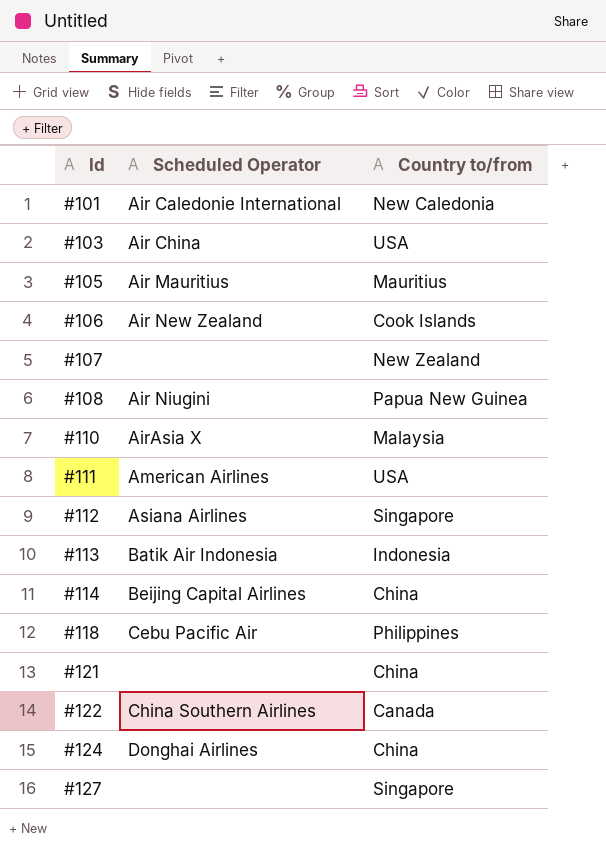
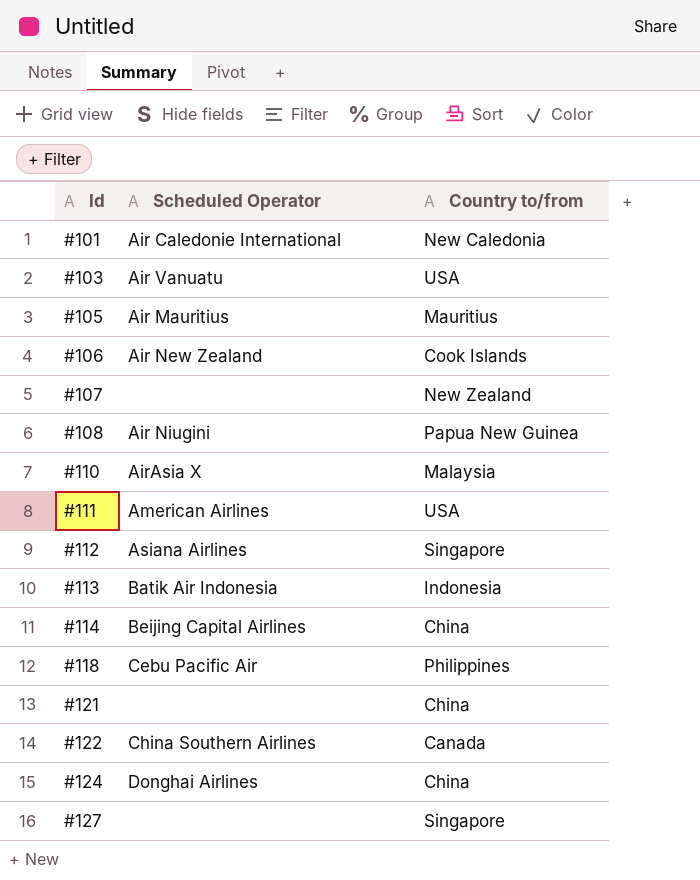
#103 | Scheduled Operator: Air China -> Air Vanuatu

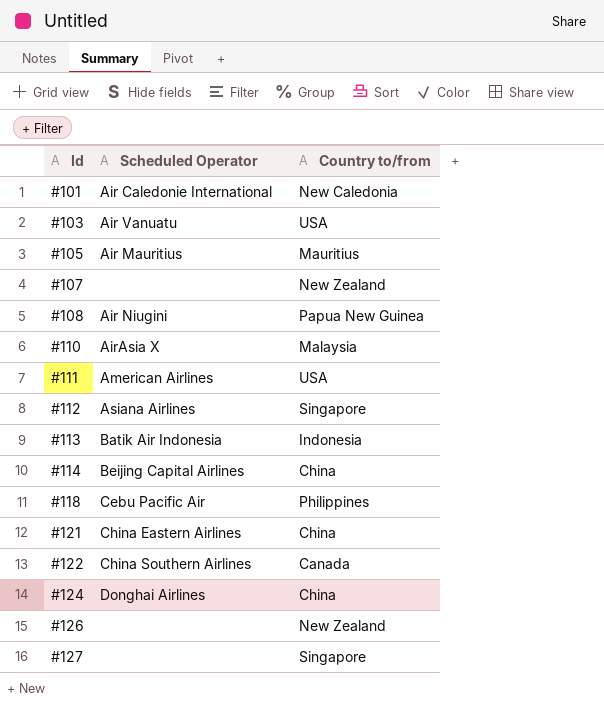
row #106: Air New Zealand | Cook Islands -> none
#121 | Scheduled Operator: none -> China Eastern Airlines
row #126: none -> none | New Zealand

